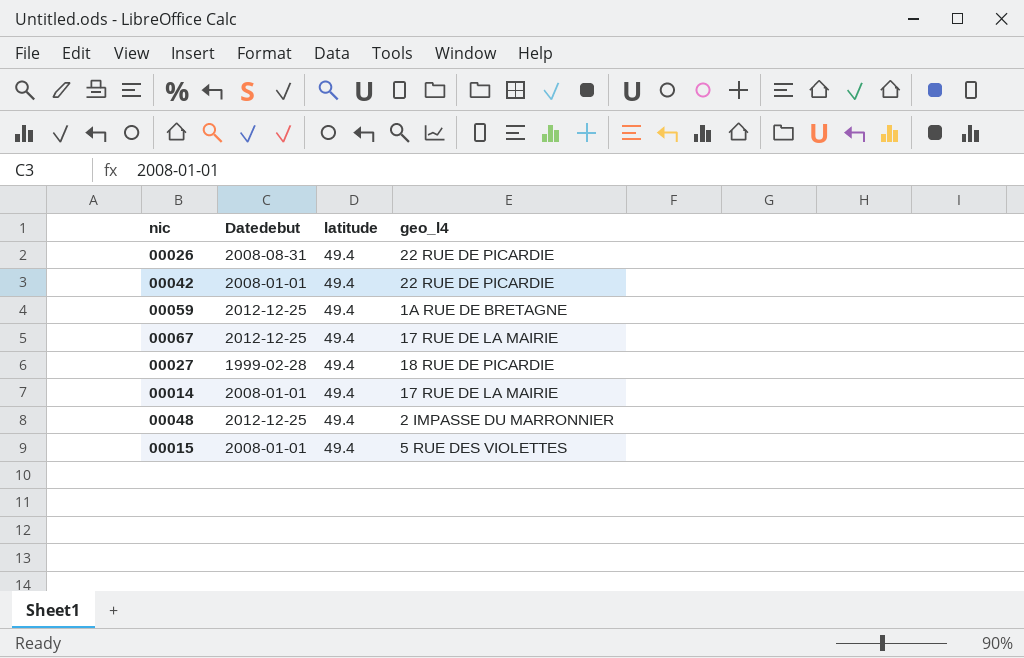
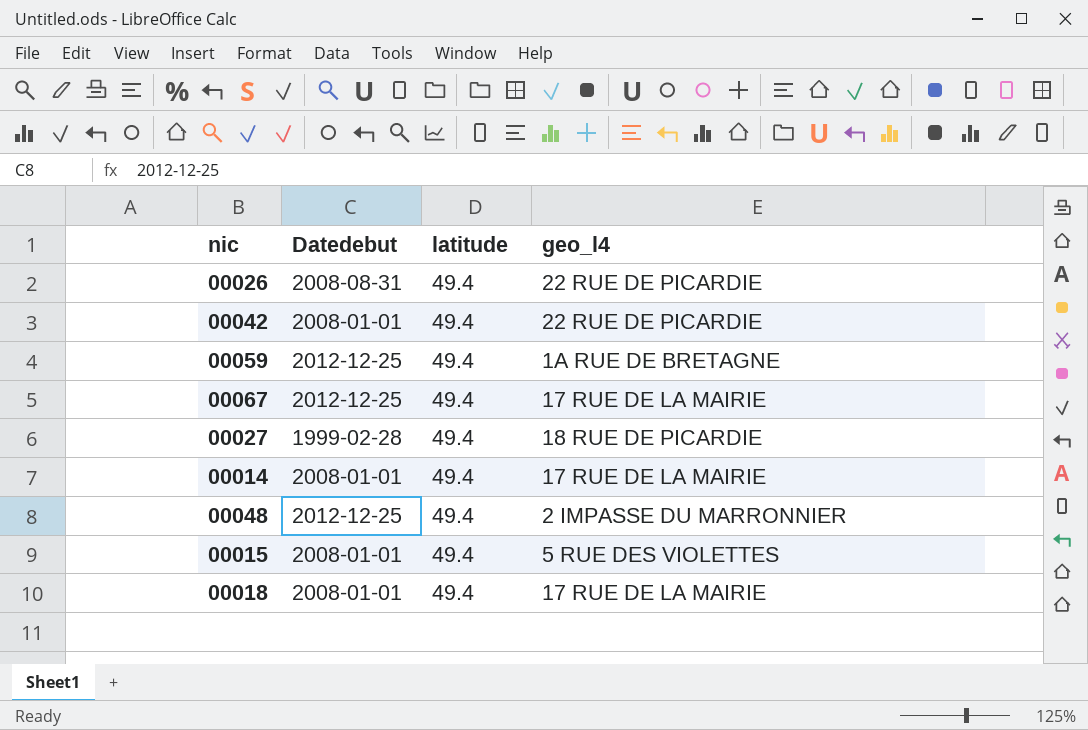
row 00018: none -> 2008-01-01 | 49.4 | 17 RUE DE LA MAIRIE

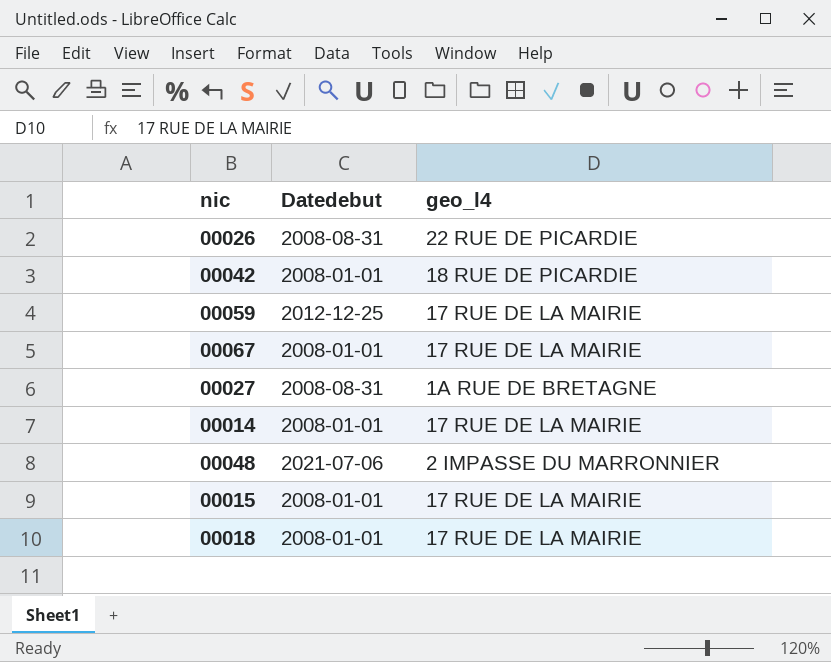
column latitude | position: 3 -> none
00042 | geo_l4: 22 RUE DE PICARDIE -> 18 RUE DE PICARDIE
00059 | geo_l4: 1A RUE DE BRETAGNE -> 17 RUE DE LA MAIRIE
00067 | Datedebut: 2012-12-25 -> 2008-01-01
00027 | Datedebut: 1999-02-28 -> 2008-08-31
00027 | geo_l4: 18 RUE DE PICARDIE -> 1A RUE DE BRETAGNE
00048 | Datedebut: 2012-12-25 -> 2021-07-06
00015 | geo_l4: 5 RUE DES VIOLETTES -> 17 RUE DE LA MAIRIE

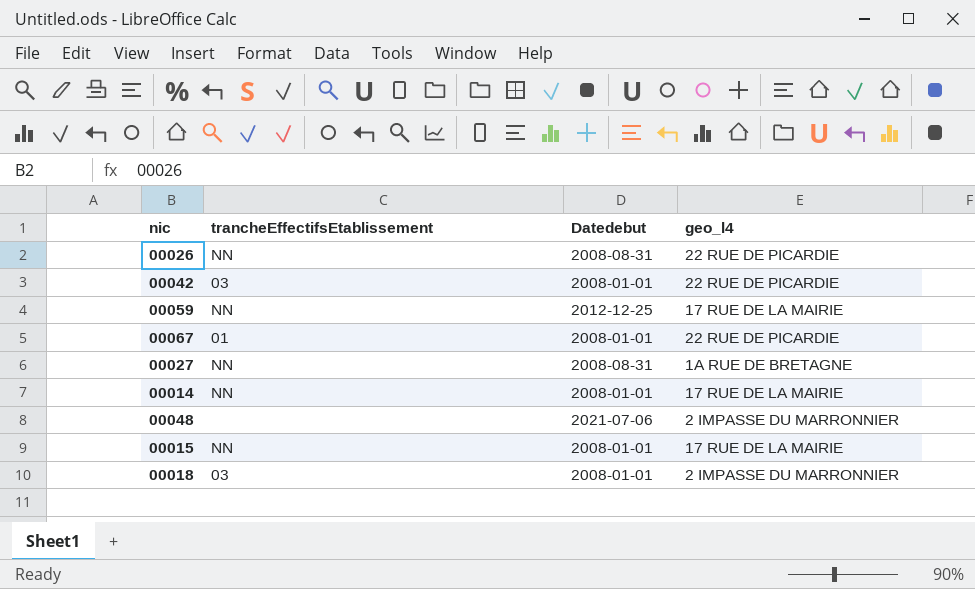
column trancheEffectifsEtablissement | position: none -> 2
00042 | geo_l4: 18 RUE DE PICARDIE -> 22 RUE DE PICARDIE
00067 | geo_l4: 17 RUE DE LA MAIRIE -> 22 RUE DE PICARDIE
00018 | geo_l4: 17 RUE DE LA MAIRIE -> 2 IMPASSE DU MARRONNIER

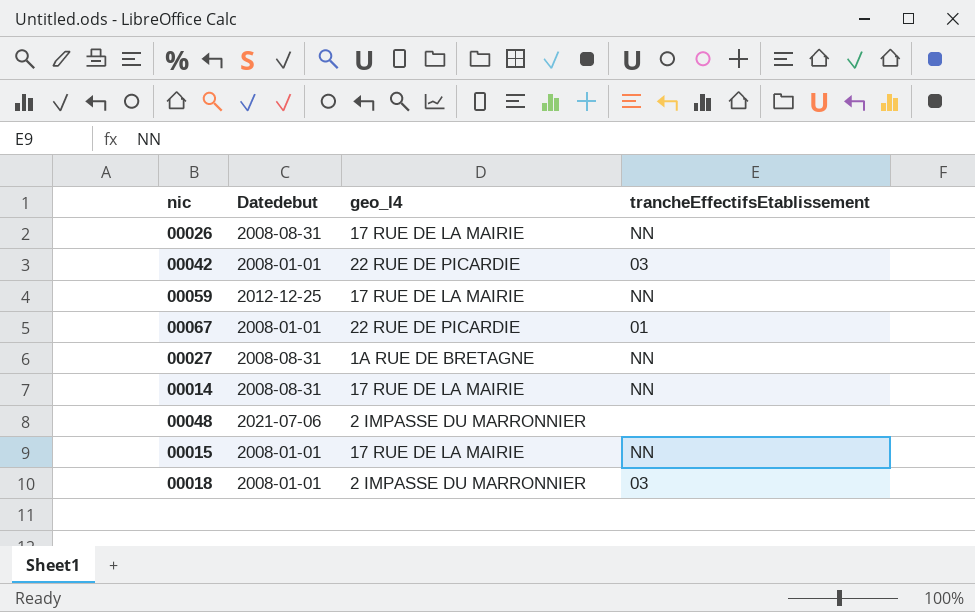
column trancheEffectifsEtablissement | position: 2 -> 4
00026 | geo_l4: 22 RUE DE PICARDIE -> 17 RUE DE LA MAIRIE
00014 | Datedebut: 2008-01-01 -> 2008-08-31

